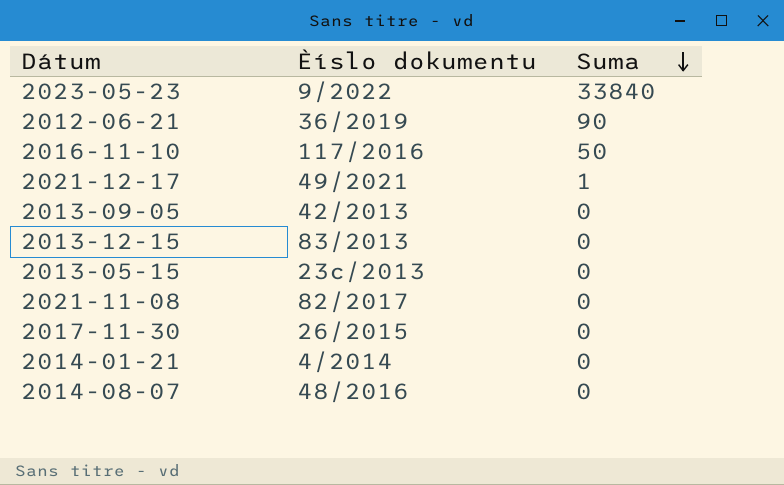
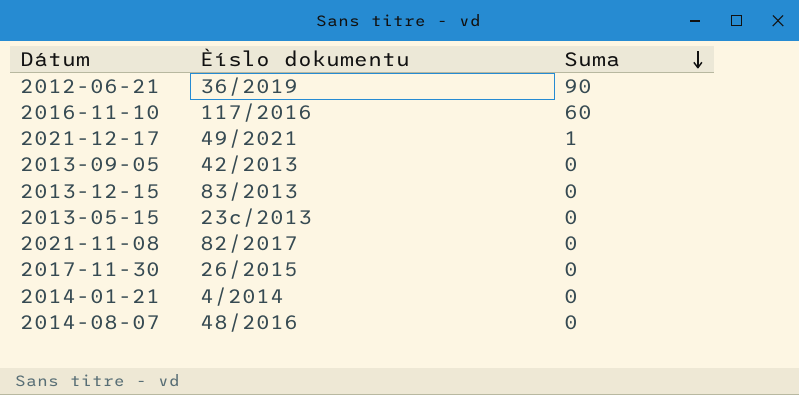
row 2023-05-23: 9/2022 | 33840 -> none
2016-11-10 | Suma: 50 -> 60

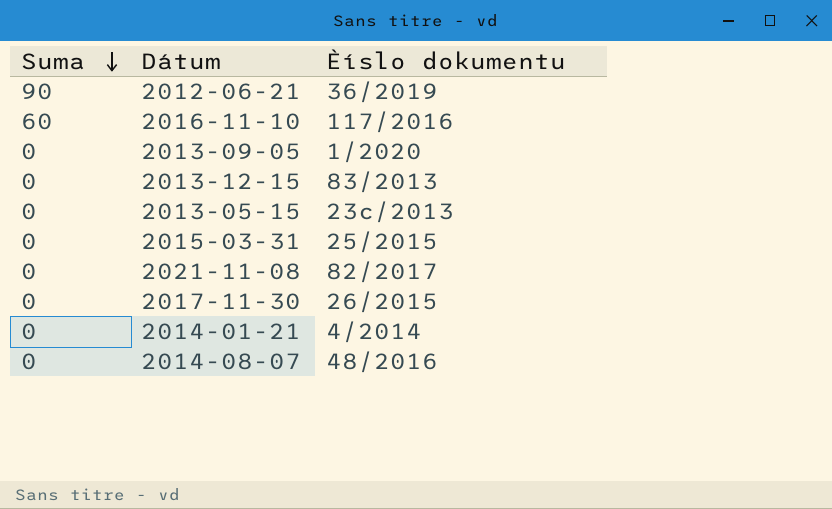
column Suma | position: 3 -> 1
row 2021-12-17: 49/2021 | 1 -> none
2013-09-05 | Èíslo dokumentu: 42/2013 -> 1/2020
row 2015-03-31: none -> 0 | 25/2015

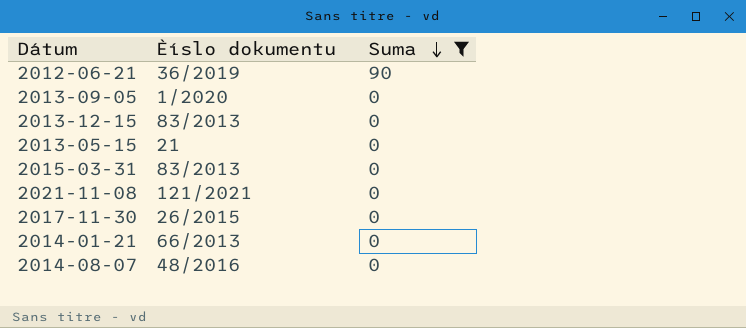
filter: none -> Suma != 60
column Suma | position: 1 -> 3
2013-05-15 | Èíslo dokumentu: 23c/2013 -> 21
2015-03-31 | Èíslo dokumentu: 25/2015 -> 83/2013
2021-11-08 | Èíslo dokumentu: 82/2017 -> 121/2021
2014-01-21 | Èíslo dokumentu: 4/2014 -> 66/2013

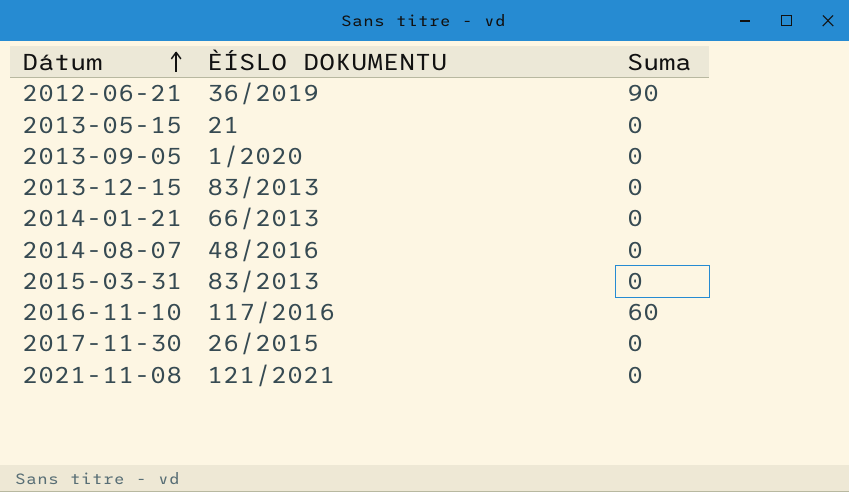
filter: Suma != 60 -> none
row order: Suma descending -> Dátum ascending
column name: Èíslo dokumentu -> ÈÍSLO DOKUMENTU

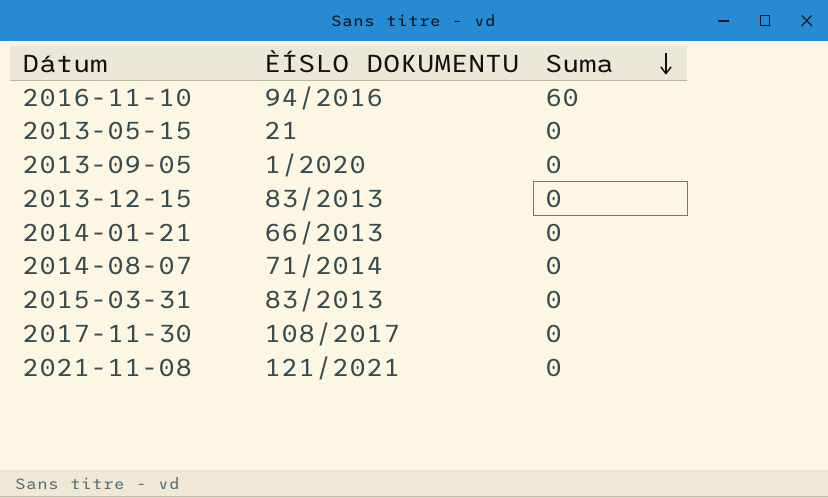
row order: Dátum ascending -> Suma descending
row 2012-06-21: 36/2019 | 90 -> none
2016-11-10 | ÈÍSLO DOKUMENTU: 117/2016 -> 94/2016
2014-08-07 | ÈÍSLO DOKUMENTU: 48/2016 -> 71/2014
2017-11-30 | ÈÍSLO DOKUMENTU: 26/2015 -> 108/2017

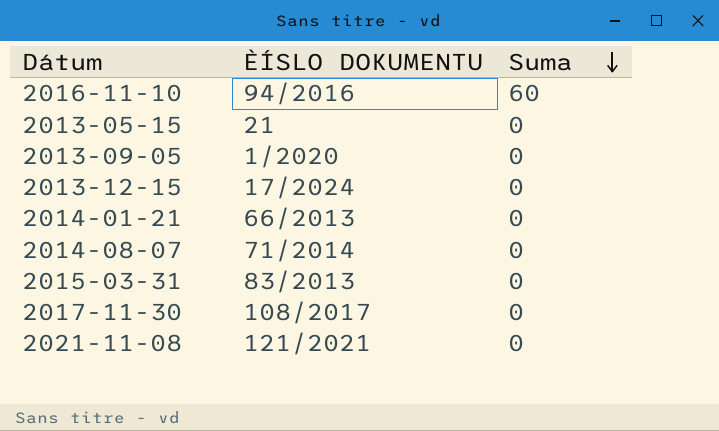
2013-12-15 | ÈÍSLO DOKUMENTU: 83/2013 -> 17/2024

